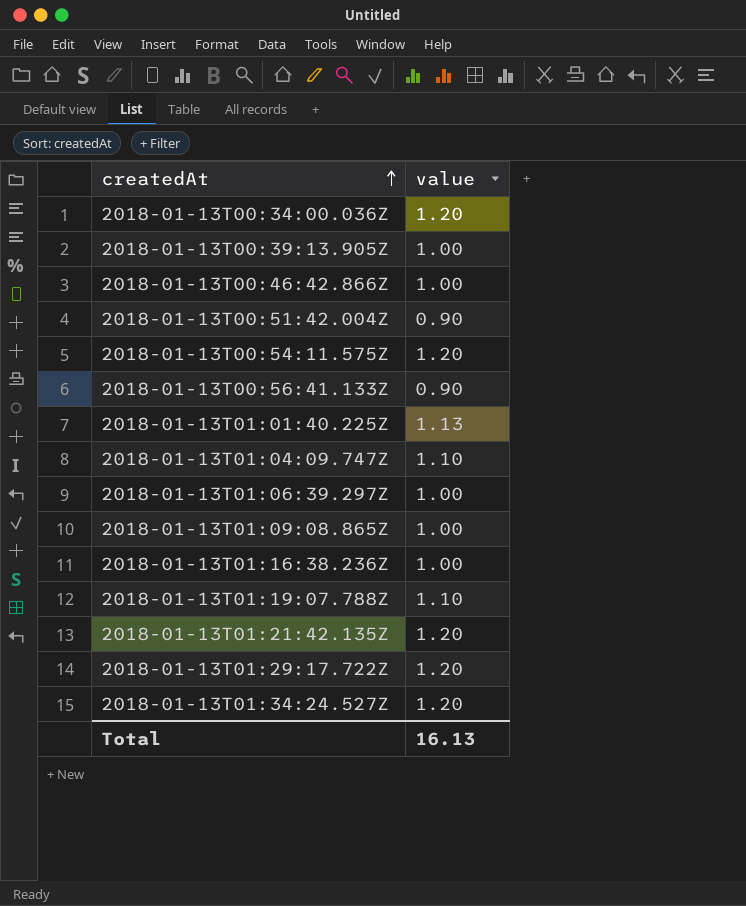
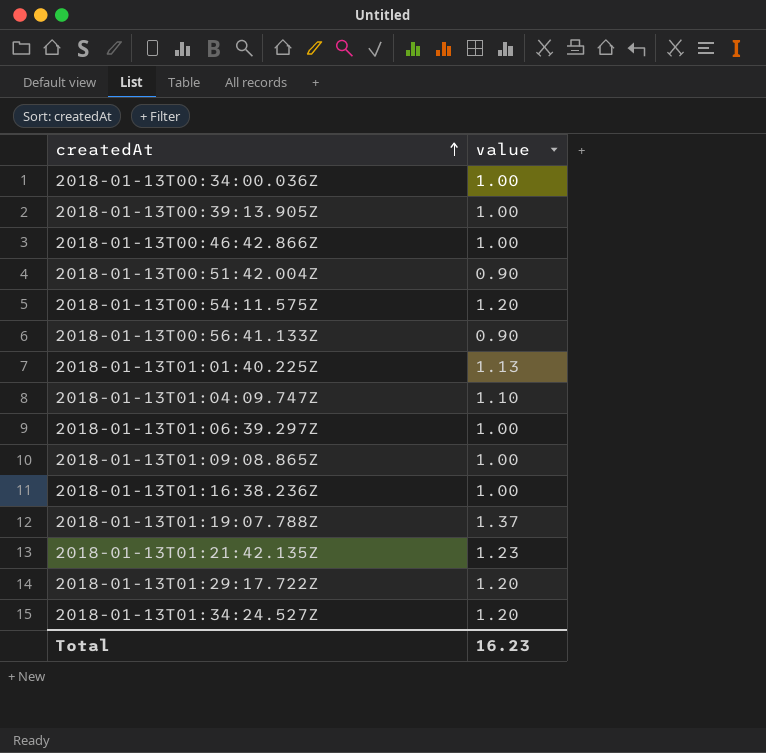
2018-01-13T00:34:00.036Z | value: 1.20 -> 1.00
2018-01-13T01:19:07.788Z | value: 1.10 -> 1.37
2018-01-13T01:21:42.135Z | value: 1.20 -> 1.23
Total | value: 16.13 -> 16.23

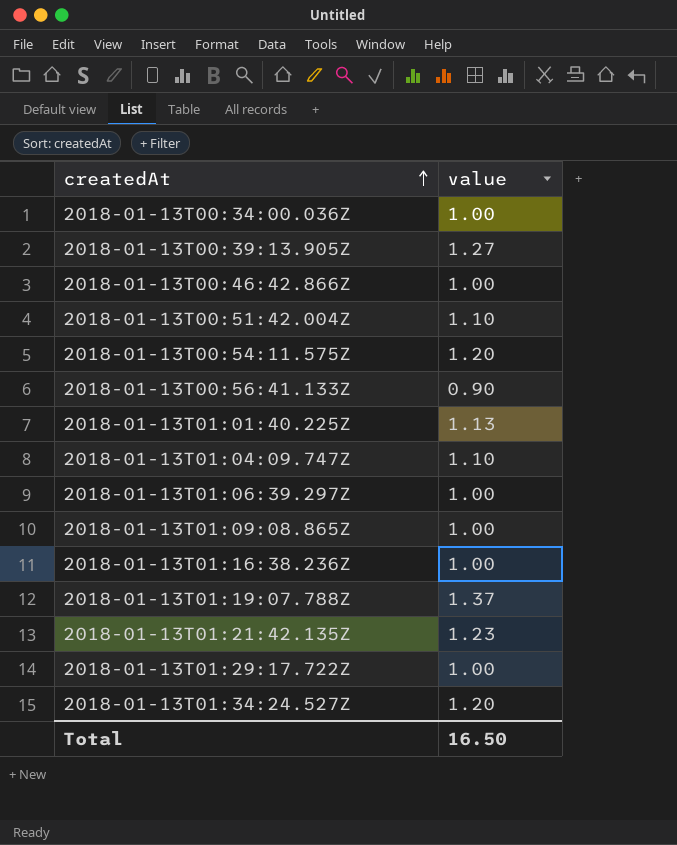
2018-01-13T00:39:13.905Z | value: 1.00 -> 1.27
2018-01-13T00:51:42.004Z | value: 0.90 -> 1.10
2018-01-13T01:29:17.722Z | value: 1.20 -> 1.00
Total | value: 16.23 -> 16.50

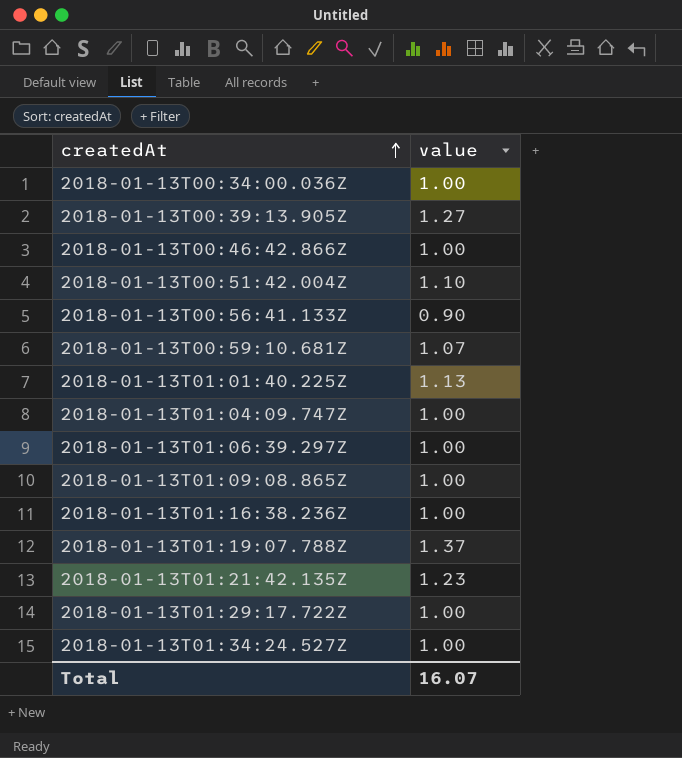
row 2018-01-13T00:54:11.575Z: 1.20 -> none
row 2018-01-13T00:59:10.681Z: none -> 1.07
2018-01-13T01:04:09.747Z | value: 1.10 -> 1.00
2018-01-13T01:34:24.527Z | value: 1.20 -> 1.00
Total | value: 16.50 -> 16.07

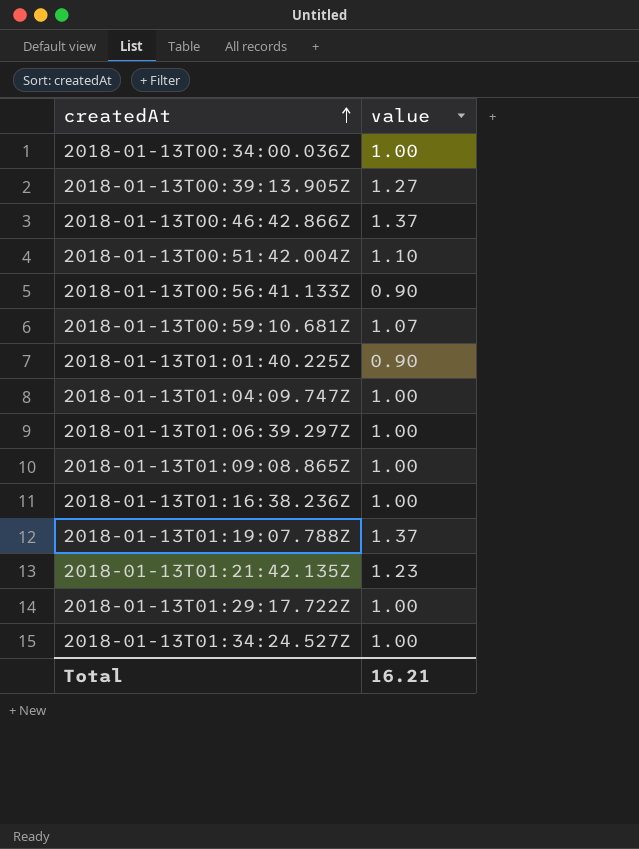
2018-01-13T00:46:42.866Z | value: 1.00 -> 1.37
2018-01-13T01:01:40.225Z | value: 1.13 -> 0.90
Total | value: 16.07 -> 16.21

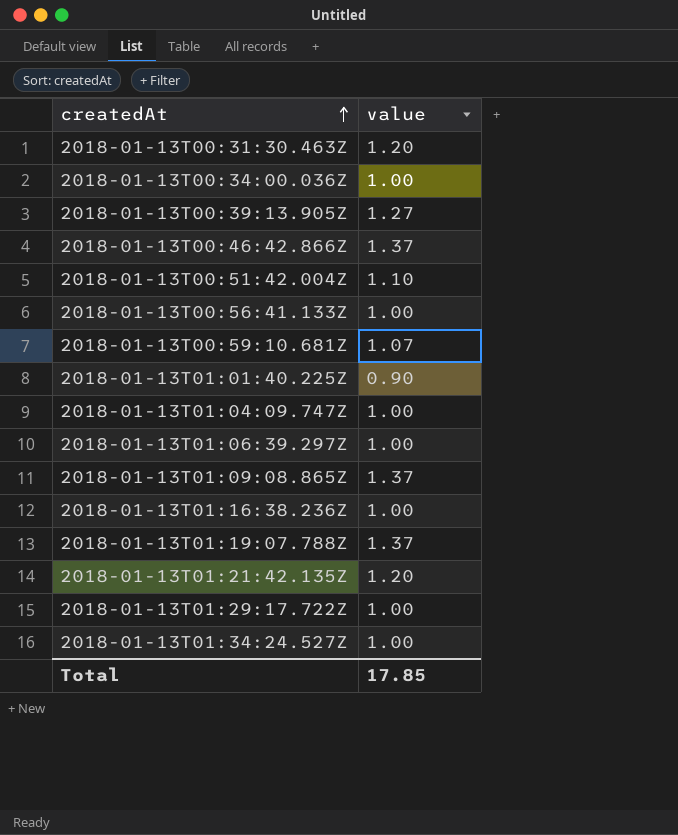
row 2018-01-13T00:31:30.463Z: none -> 1.20
2018-01-13T00:56:41.133Z | value: 0.90 -> 1.00
2018-01-13T01:09:08.865Z | value: 1.00 -> 1.37
2018-01-13T01:21:42.135Z | value: 1.23 -> 1.20
Total | value: 16.21 -> 17.85

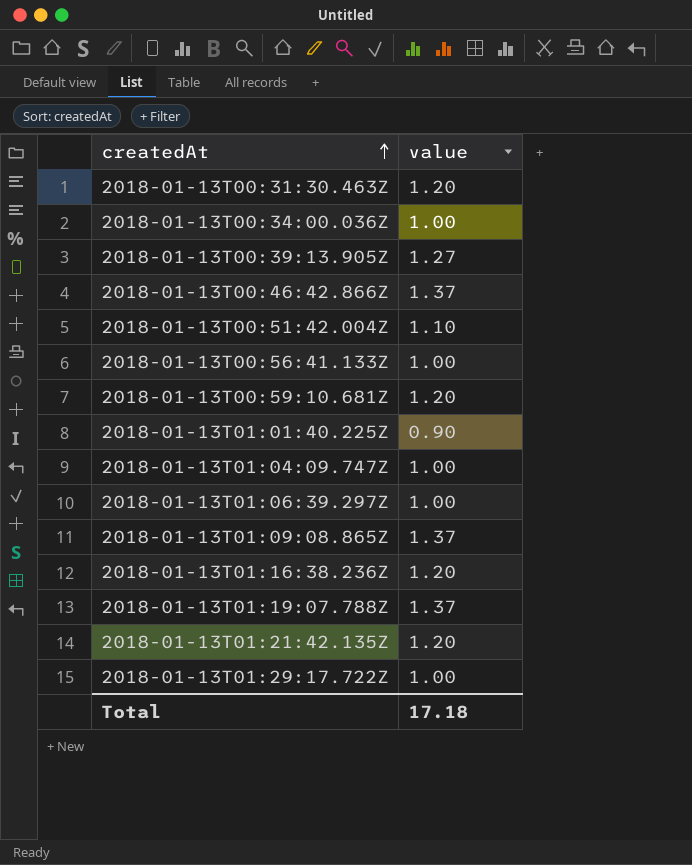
row 2018-01-13T01:34:24.527Z: 1.00 -> none
2018-01-13T00:59:10.681Z | value: 1.07 -> 1.20
2018-01-13T01:16:38.236Z | value: 1.00 -> 1.20
Total | value: 17.85 -> 17.18

